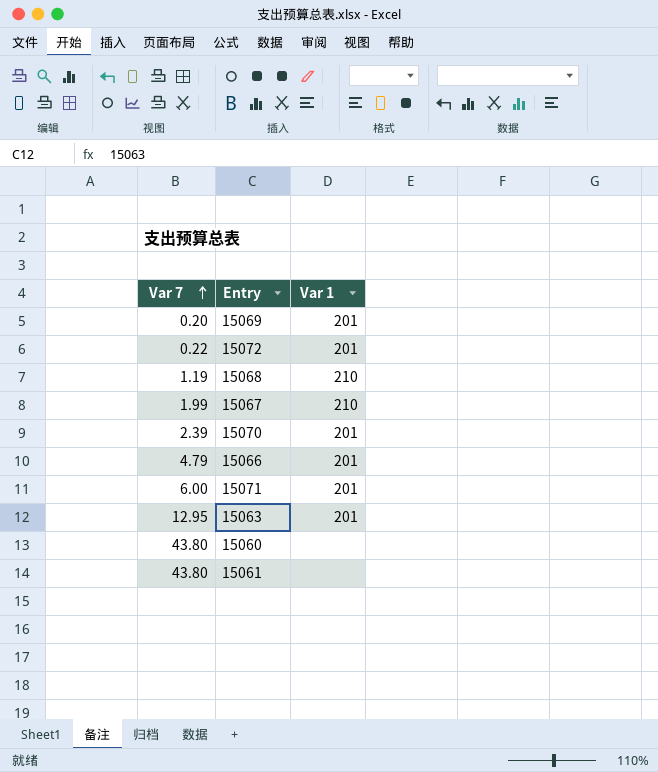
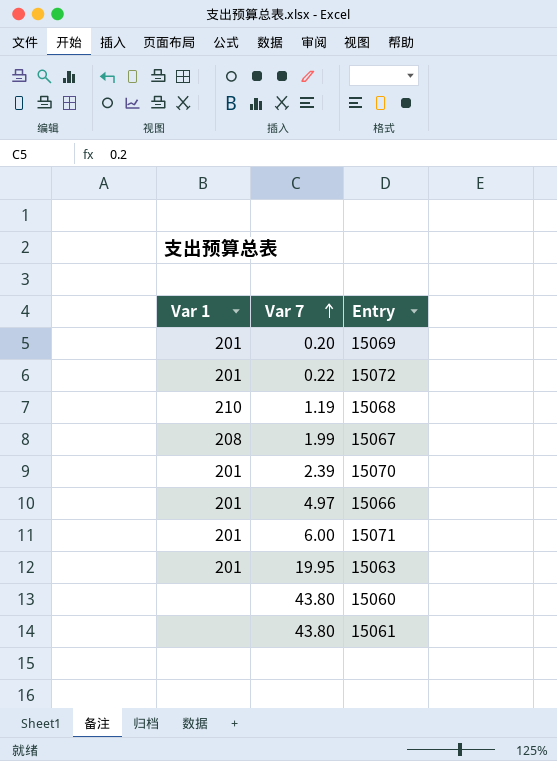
column Var 1 | position: 3 -> 1
15067 | Var 1: 210 -> 208
15066 | Var 7: 4.79 -> 4.97
15063 | Var 7: 12.95 -> 19.95

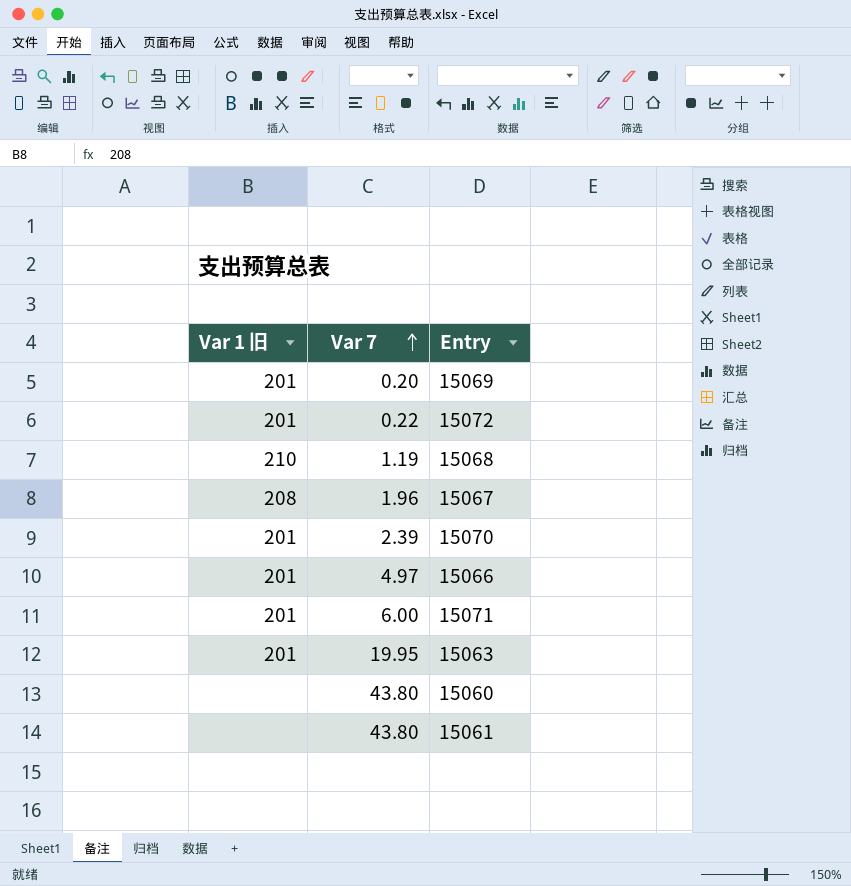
column name: Var 1 -> Var 1 旧
15067 | Var 7: 1.99 -> 1.96

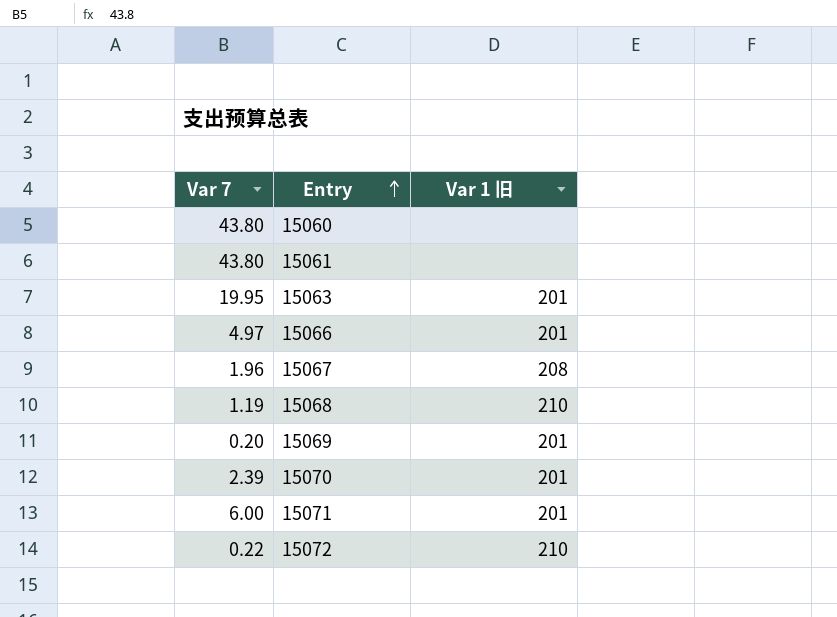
row order: Var 7 ascending -> Entry ascending
column Var 1 旧 | position: 1 -> 3
15072 | Var 1 旧: 201 -> 210

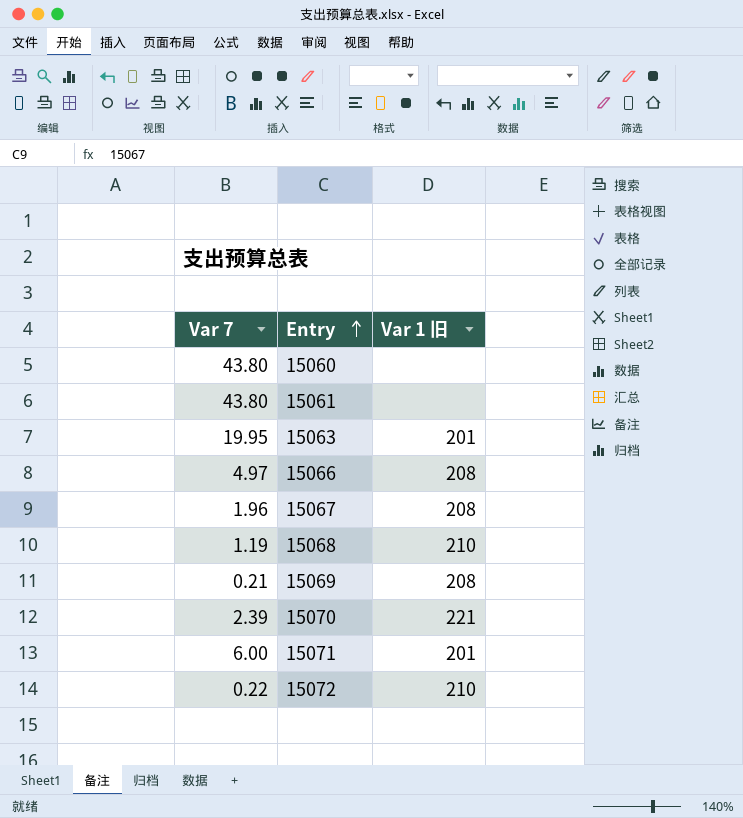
15066 | Var 1 旧: 201 -> 208
15069 | Var 7: 0.20 -> 0.21
15069 | Var 1 旧: 201 -> 208
15070 | Var 1 旧: 201 -> 221

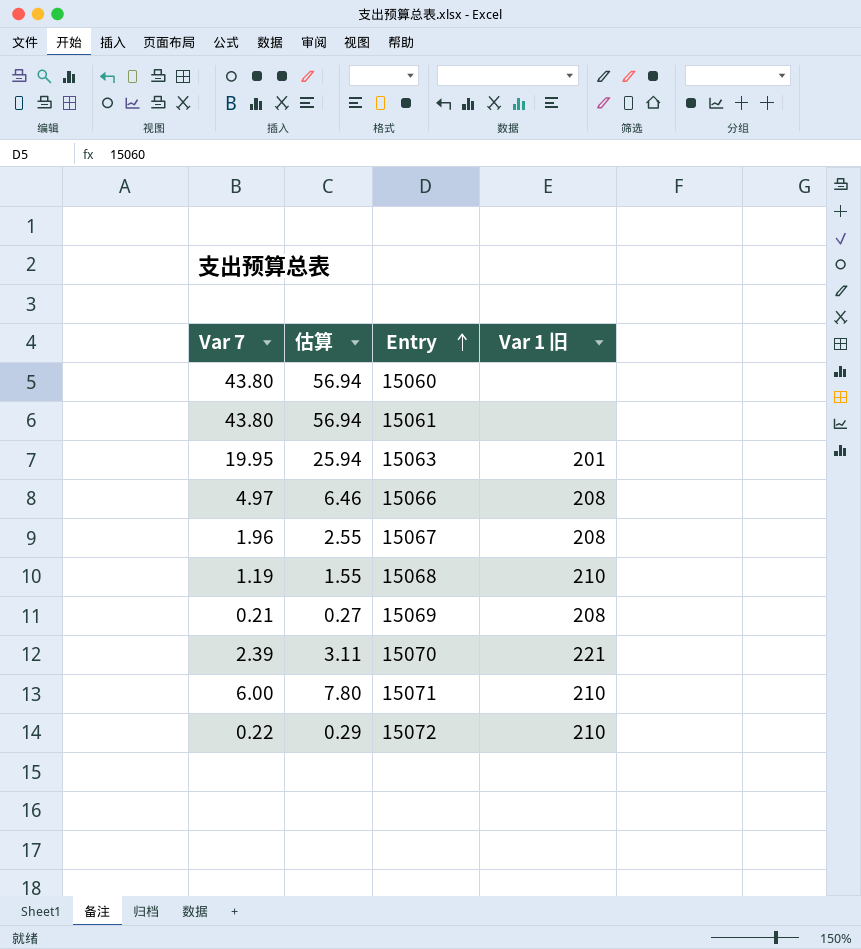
column 估算 | formula: none -> [Var 7] * 1.3
15071 | Var 1 旧: 201 -> 210

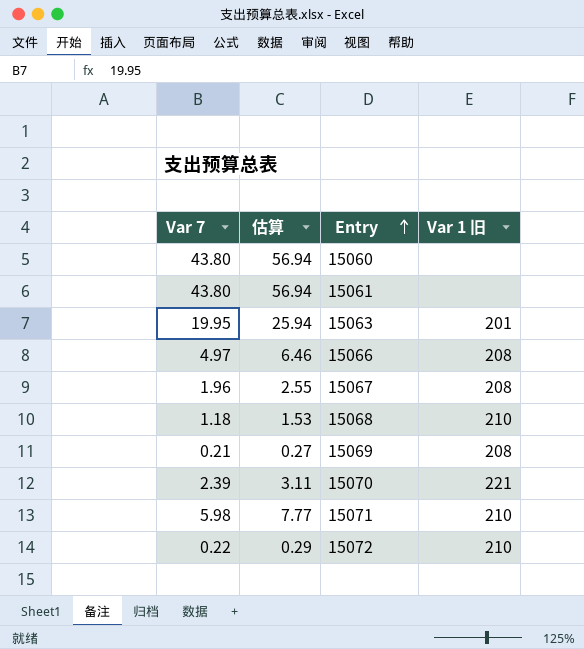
15068 | Var 7: 1.19 -> 1.18
15068 | 估算: 1.55 -> 1.53
15071 | Var 7: 6.00 -> 5.98
15071 | 估算: 7.80 -> 7.77

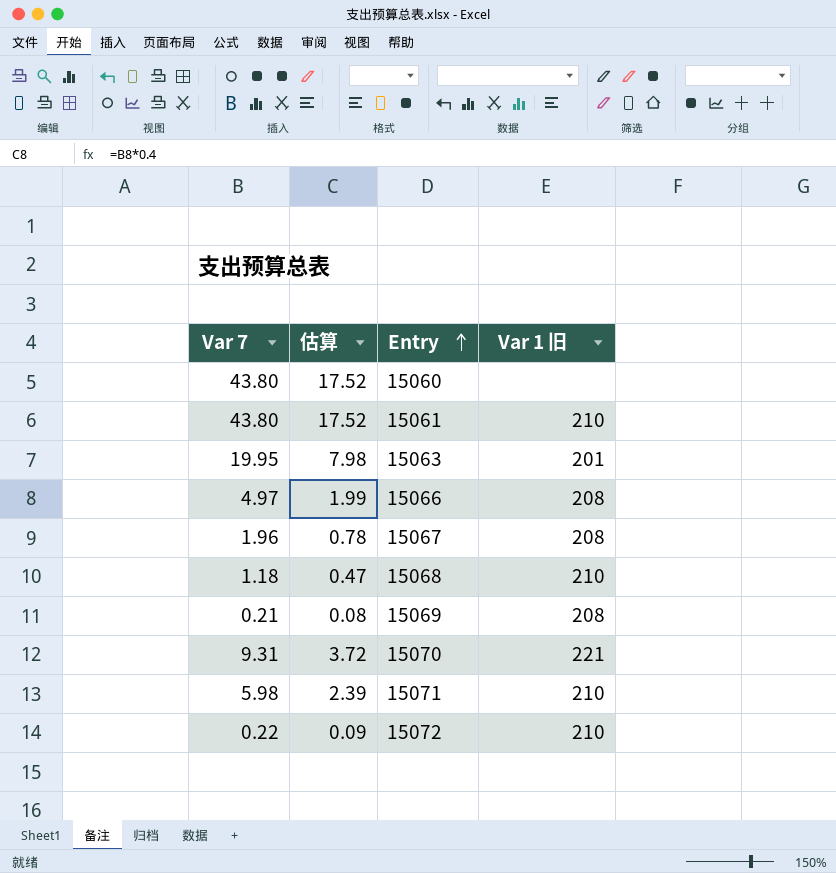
column 估算 | formula: [Var 7] * 1.3 -> [Var 7] * 0.4
15061 | Var 1 旧: none -> 210
15070 | Var 7: 2.39 -> 9.31

